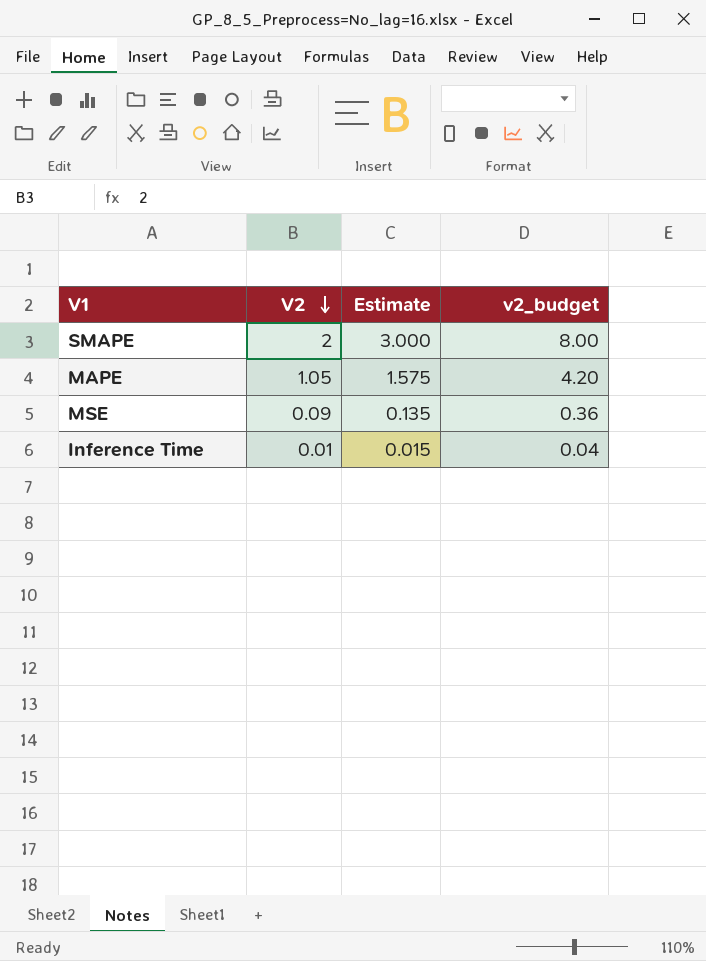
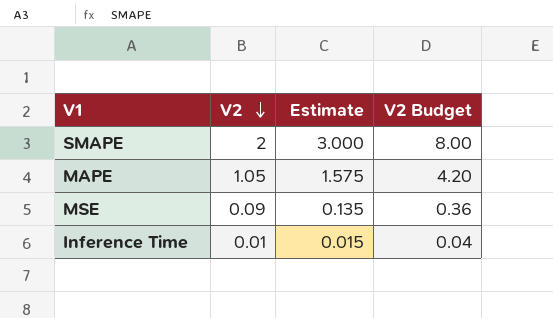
column name: v2_budget -> V2 Budget

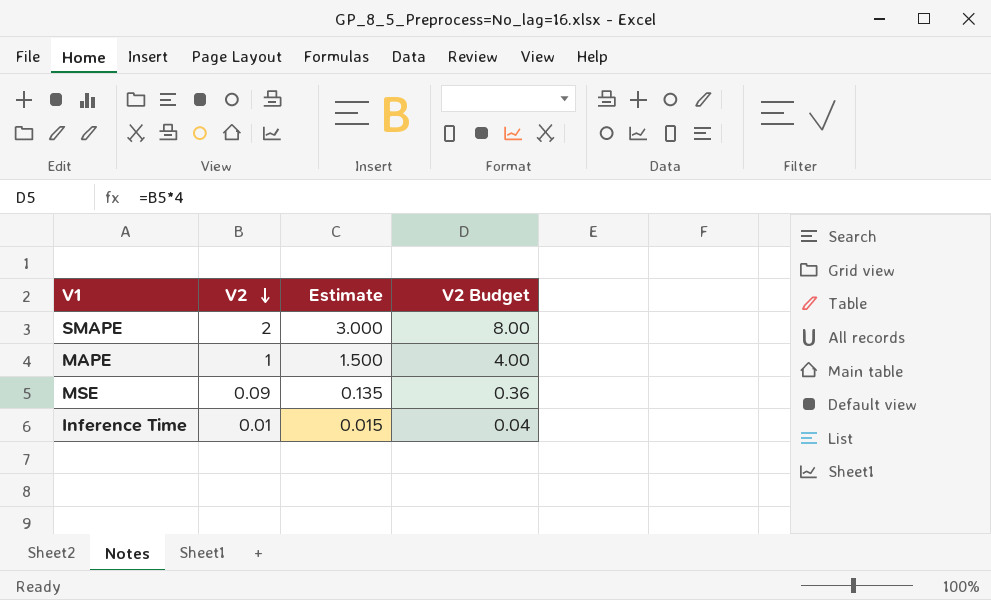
MAPE | V2: 1.05 -> 1
MAPE | Estimate: 1.575 -> 1.500
MAPE | V2 Budget: 4.20 -> 4.00

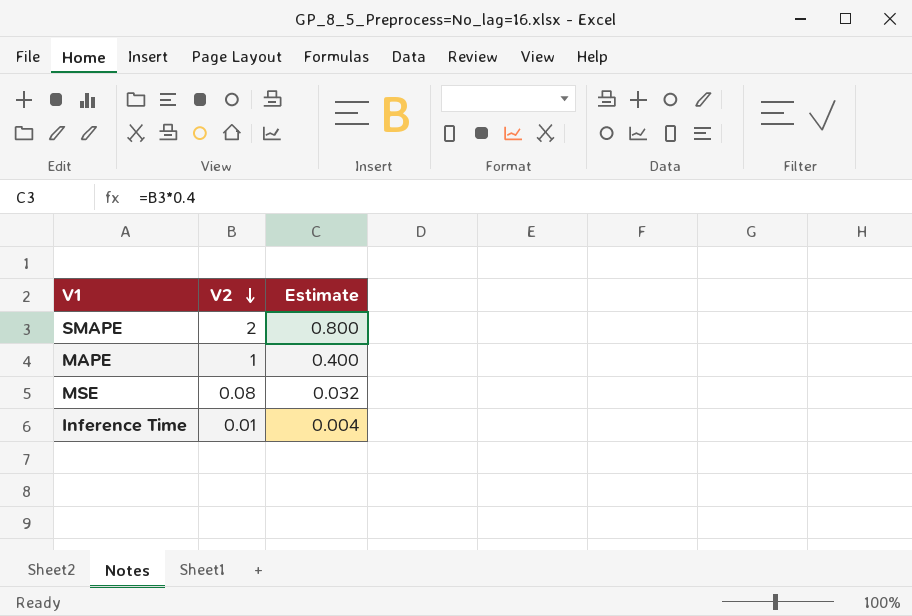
column V2 Budget | formula: [V2] * 4 -> none
column Estimate | formula: [V2] * 1.5 -> [V2] * 0.4
MSE | V2: 0.09 -> 0.08

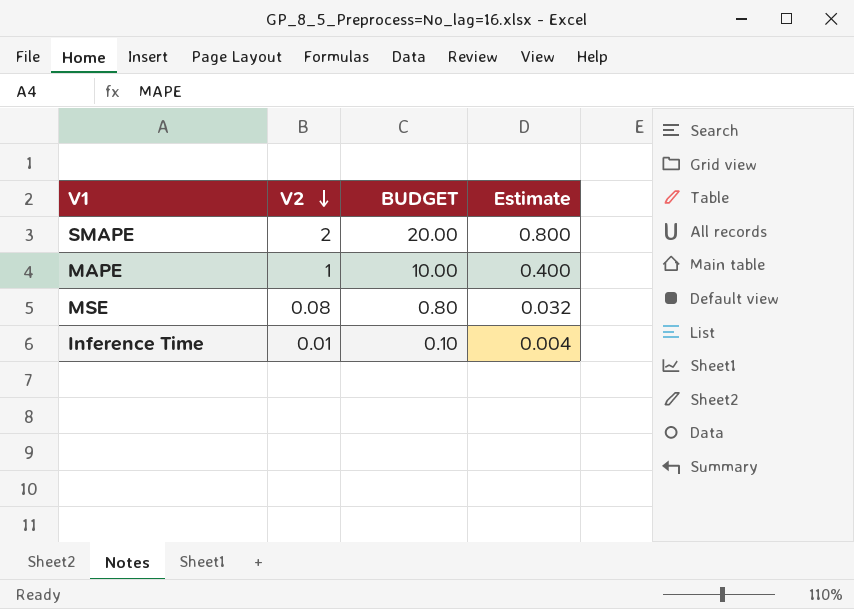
column BUDGET | formula: none -> [V2] * 10

